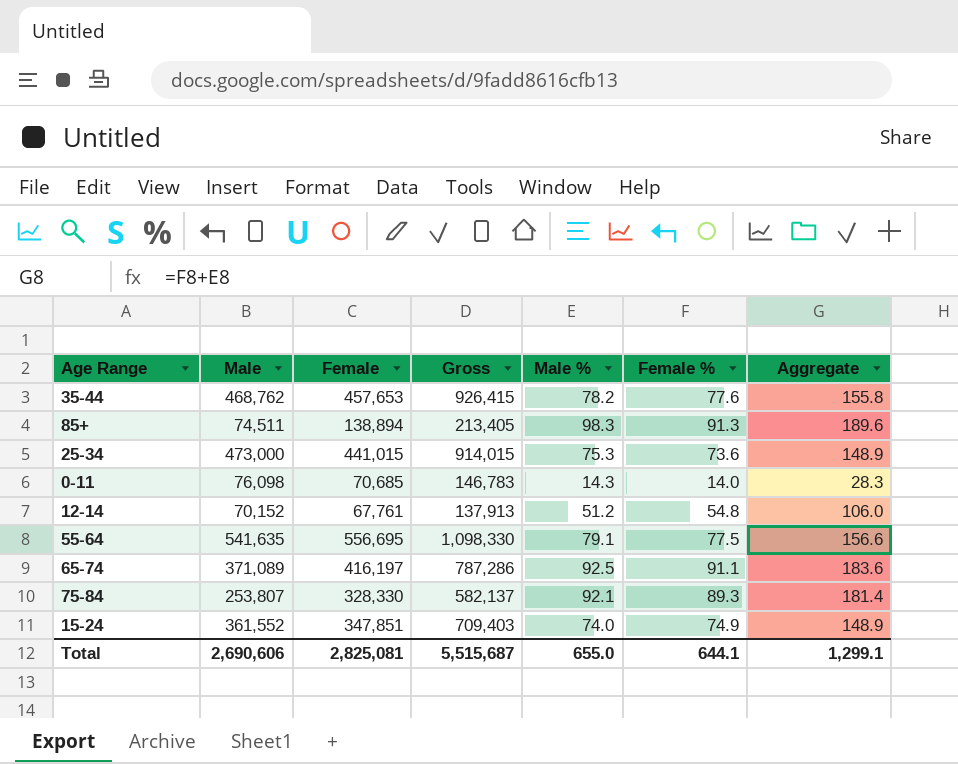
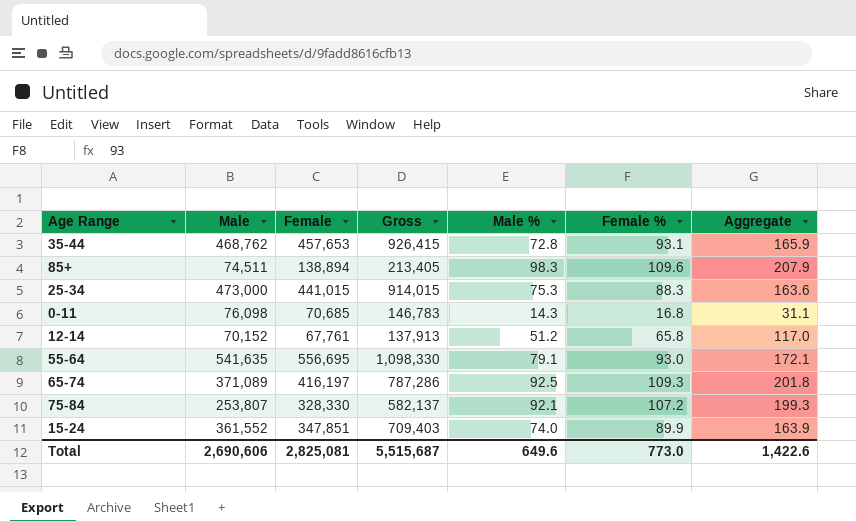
35-44 | Male %: 78.2 -> 72.8
35-44 | Female %: 77.6 -> 93.1
35-44 | Aggregate: 155.8 -> 165.9
85+ | Female %: 91.3 -> 109.6
85+ | Aggregate: 189.6 -> 207.9
25-34 | Female %: 73.6 -> 88.3
25-34 | Aggregate: 148.9 -> 163.6
0-11 | Female %: 14.0 -> 16.8
0-11 | Aggregate: 28.3 -> 31.1
12-14 | Female %: 54.8 -> 65.8
12-14 | Aggregate: 106.0 -> 117.0
55-64 | Female %: 77.5 -> 93.0
55-64 | Aggregate: 156.6 -> 172.1
65-74 | Female %: 91.1 -> 109.3
65-74 | Aggregate: 183.6 -> 201.8
75-84 | Female %: 89.3 -> 107.2
75-84 | Aggregate: 181.4 -> 199.3
15-24 | Female %: 74.9 -> 89.9
15-24 | Aggregate: 148.9 -> 163.9
Total | Male %: 655.0 -> 649.6
Total | Female %: 644.1 -> 773.0
Total | Aggregate: 1,299.1 -> 1,422.6

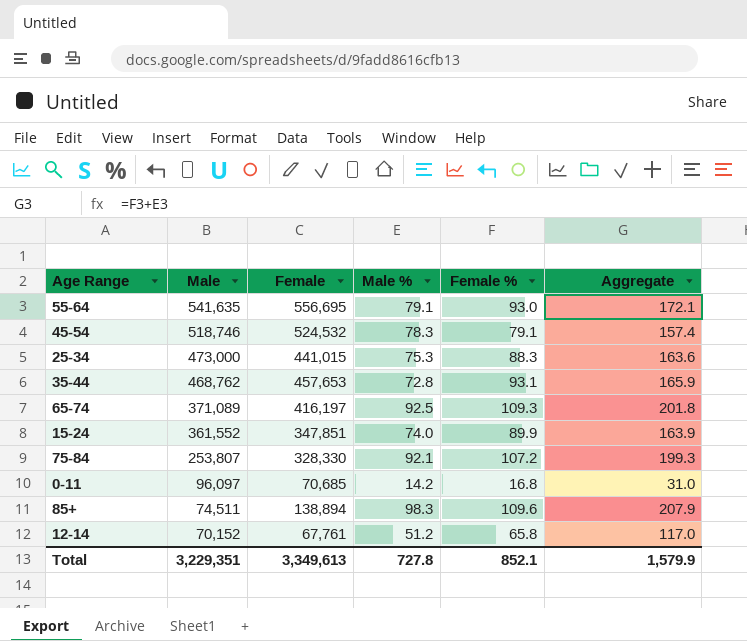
row order: none -> Male descending
column Gross | formula: [Male] + [Female] -> none
row 45-54: none -> 518,746 | 524,532 | 78.3 | 79.1 | 157.4
0-11 | Male: 76,098 -> 96,097
0-11 | Male %: 14.3 -> 14.2
0-11 | Aggregate: 31.1 -> 31.0
Total | Male: 2,690,606 -> 3,229,351
Total | Female: 2,825,081 -> 3,349,613
Total | Male %: 649.6 -> 727.8
Total | Female %: 773.0 -> 852.1
Total | Aggregate: 1,422.6 -> 1,579.9

